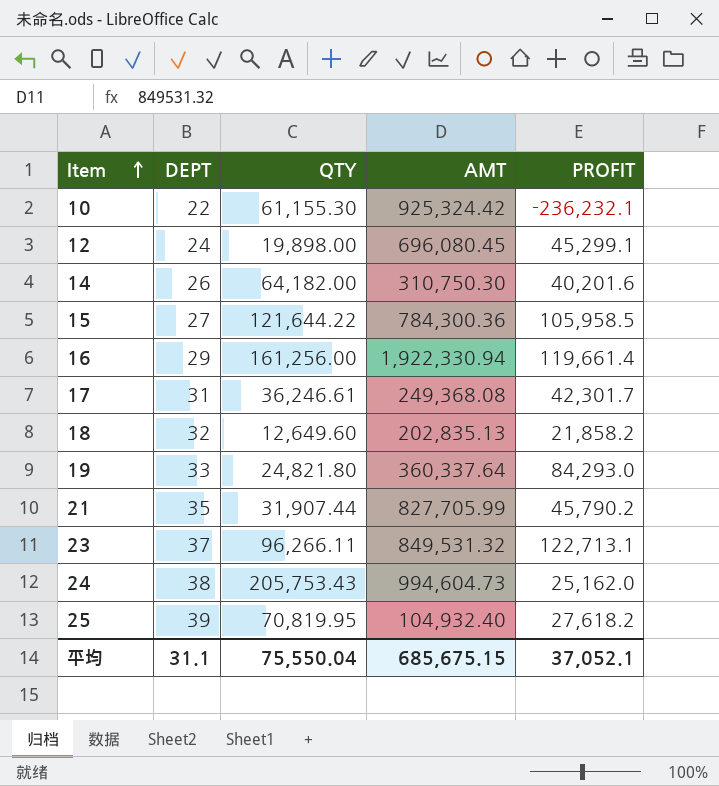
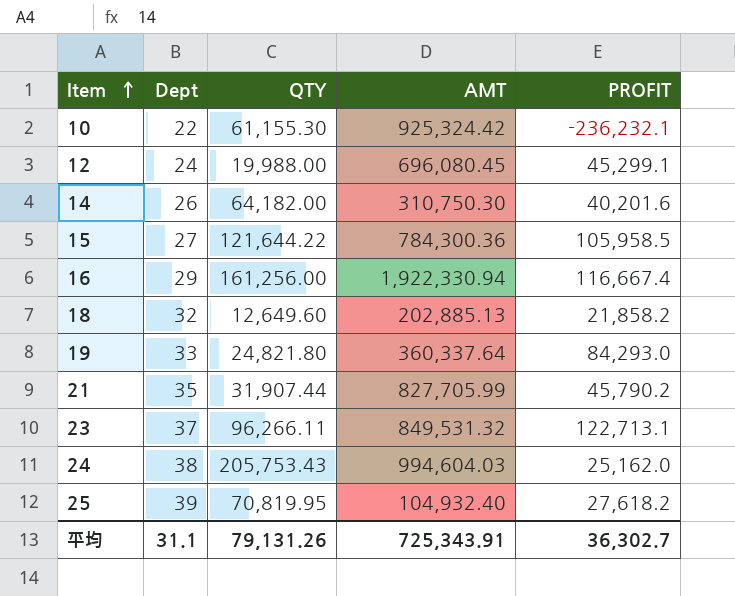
column name: DEPT -> Dept
row 17: 31 | 36,246.61 | 249,368.08 | 42,301.7 -> none
12 | QTY: 19,898.00 -> 19,988.00
16 | PROFIT: 119,661.4 -> 116,667.4
18 | AMT: 202,835.13 -> 202,885.13
24 | AMT: 994,604.73 -> 994,604.03
平均 | QTY: 75,550.04 -> 79,131.26
平均 | AMT: 685,675.15 -> 725,343.91
平均 | PROFIT: 37,052.1 -> 36,302.7

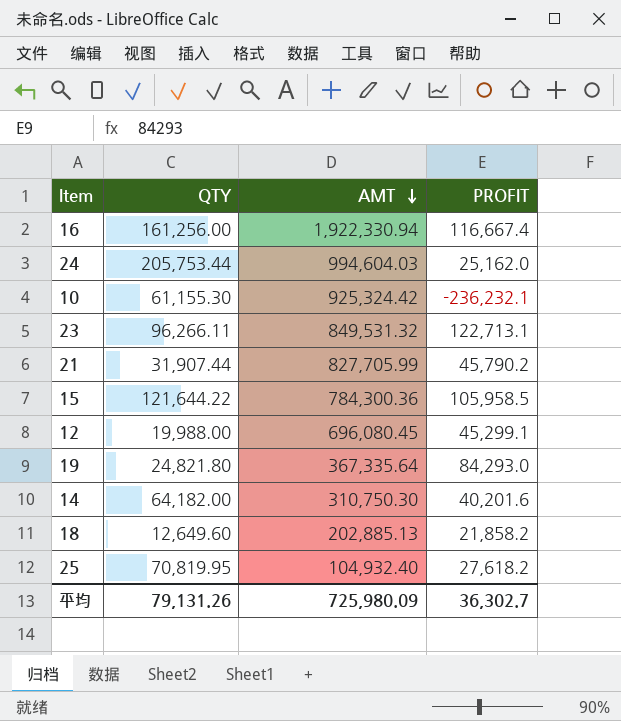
row order: Item ascending -> AMT descending
column Dept | position: 2 -> none
24 | QTY: 205,753.43 -> 205,753.44
19 | AMT: 360,337.64 -> 367,335.64
平均 | AMT: 725,343.91 -> 725,980.09

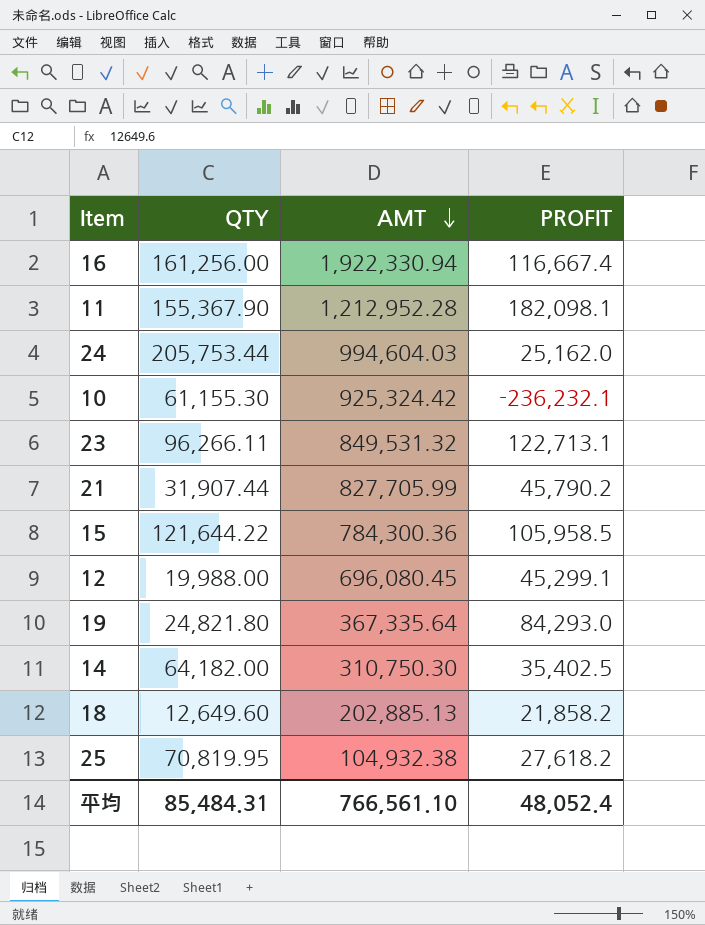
row 11: none -> 155,367.90 | 1,212,952.28 | 182,098.1
14 | PROFIT: 40,201.6 -> 35,402.5
25 | AMT: 104,932.40 -> 104,932.38
平均 | QTY: 79,131.26 -> 85,484.31
平均 | AMT: 725,980.09 -> 766,561.10
平均 | PROFIT: 36,302.7 -> 48,052.4

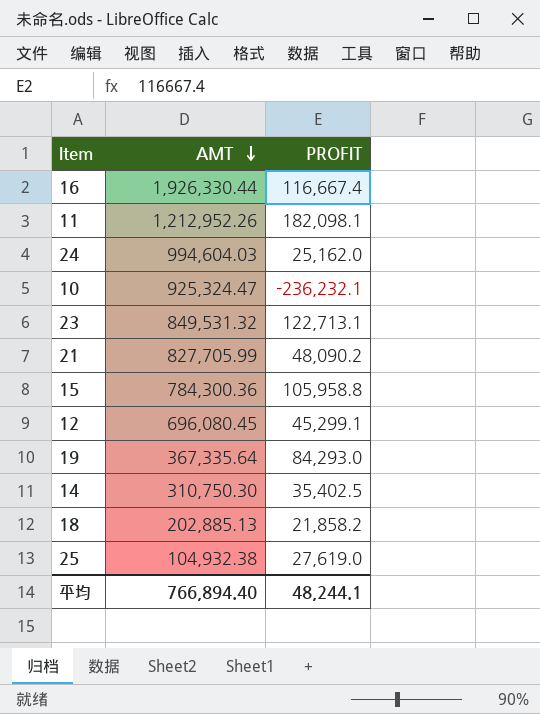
column QTY | position: 2 -> none
16 | AMT: 1,922,330.94 -> 1,926,330.44
11 | AMT: 1,212,952.28 -> 1,212,952.26
10 | AMT: 925,324.42 -> 925,324.47
21 | PROFIT: 45,790.2 -> 48,090.2
15 | PROFIT: 105,958.5 -> 105,958.8
25 | PROFIT: 27,618.2 -> 27,619.0
平均 | AMT: 766,561.10 -> 766,894.40
平均 | PROFIT: 48,052.4 -> 48,244.1

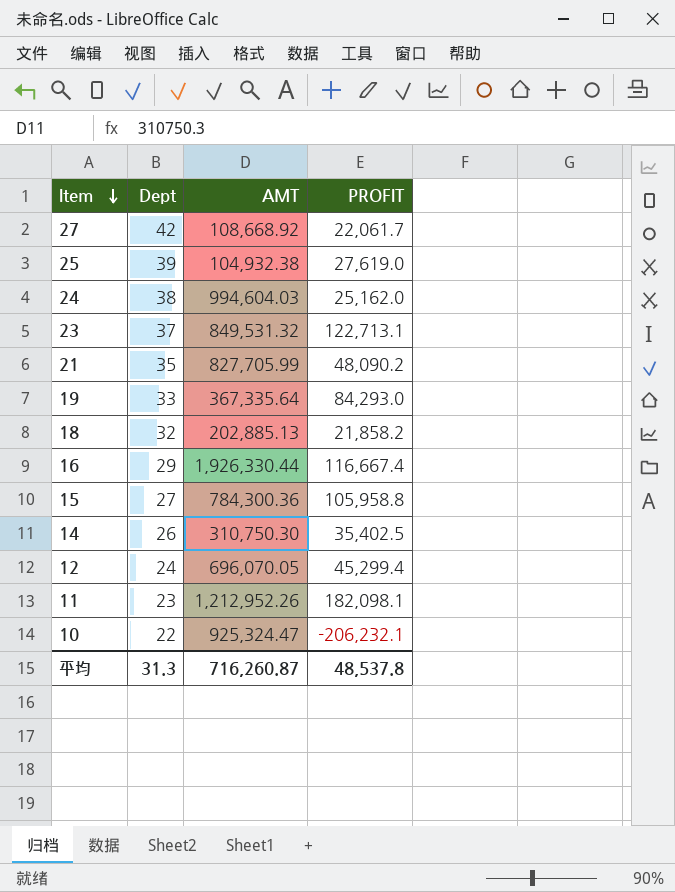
row order: AMT descending -> Item descending
column Dept | position: none -> 2
row 27: none -> 42 | 108,668.92 | 22,061.7
12 | AMT: 696,080.45 -> 696,070.05
12 | PROFIT: 45,299.1 -> 45,299.4
10 | PROFIT: -236,232.1 -> -206,232.1
平均 | AMT: 766,894.40 -> 716,260.87
平均 | PROFIT: 48,244.1 -> 48,537.8

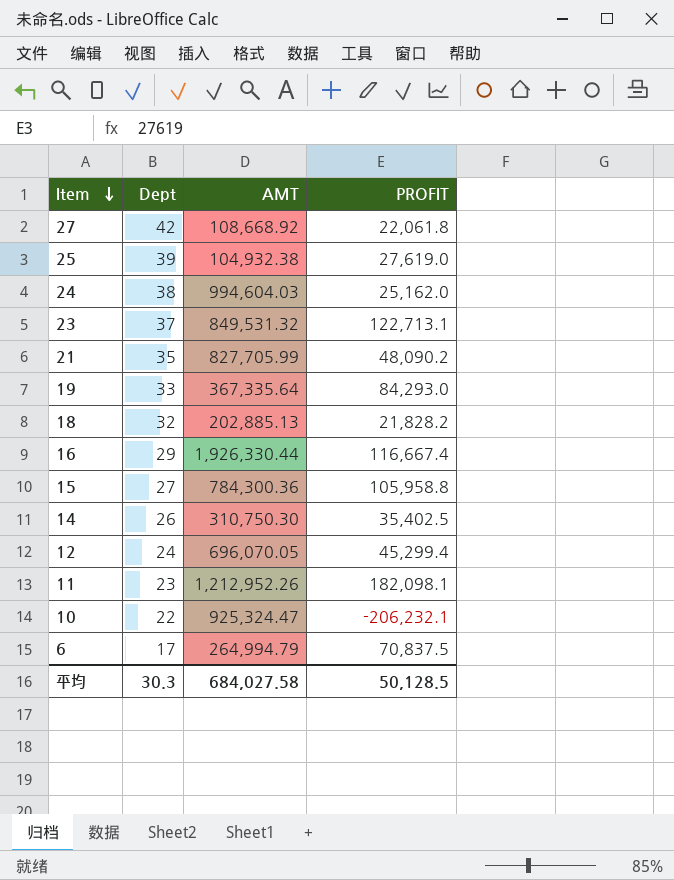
27 | PROFIT: 22,061.7 -> 22,061.8
18 | PROFIT: 21,858.2 -> 21,828.2
row 6: none -> 17 | 264,994.79 | 70,837.5
平均 | Dept: 31.3 -> 30.3
平均 | AMT: 716,260.87 -> 684,027.58
平均 | PROFIT: 48,537.8 -> 50,128.5

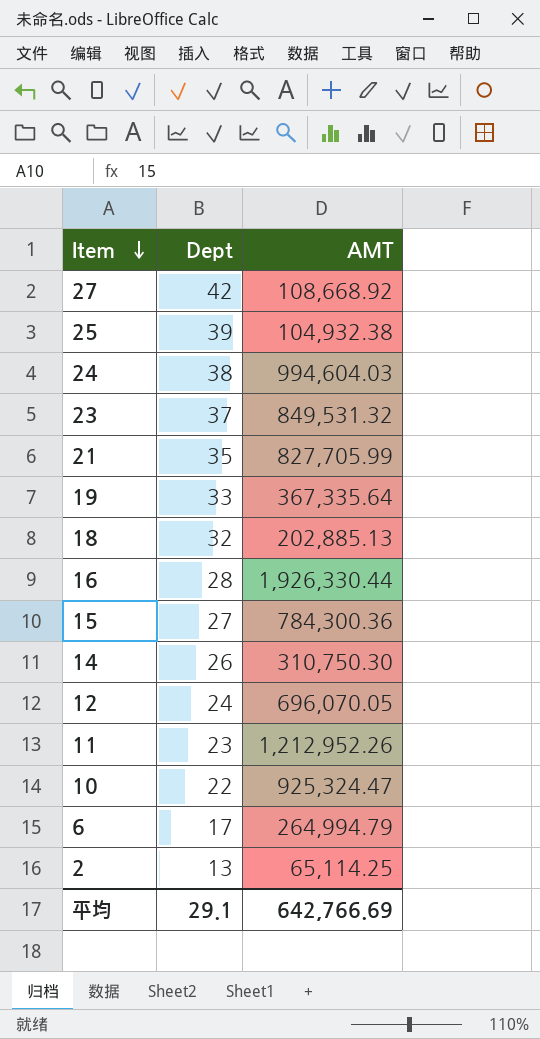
column PROFIT | position: 4 -> none
16 | Dept: 29 -> 28
row 2: none -> 13 | 65,114.25
平均 | Dept: 30.3 -> 29.1
平均 | AMT: 684,027.58 -> 642,766.69

